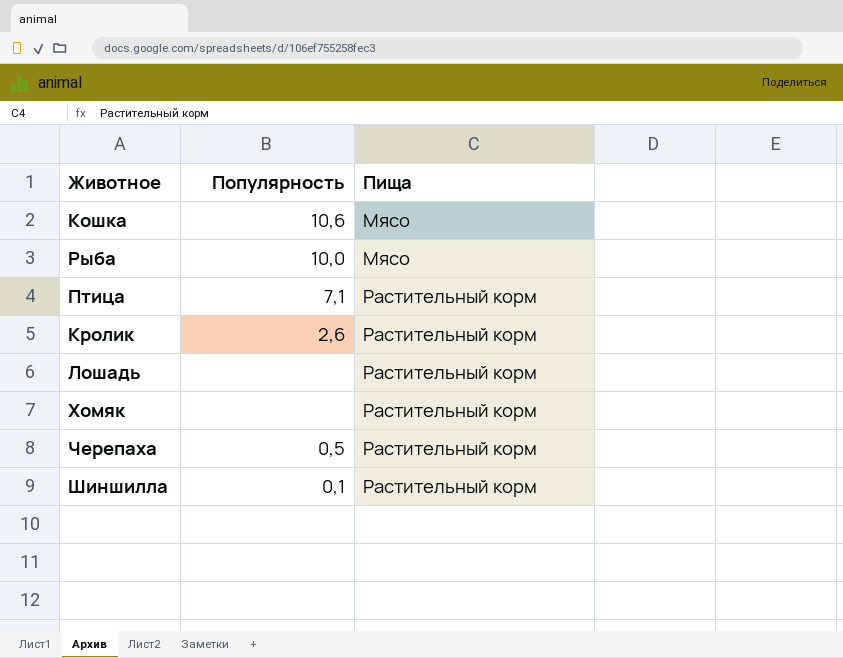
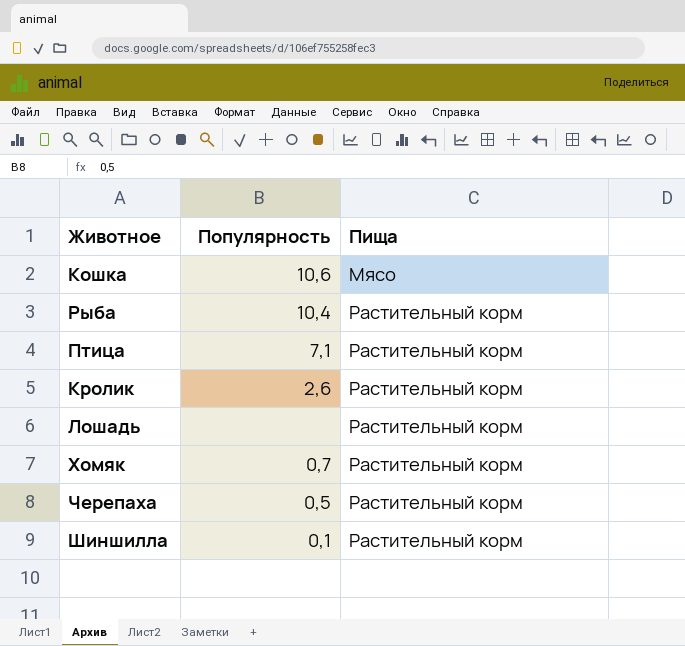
Рыба | Популярность: 10,0 -> 10,4
Рыба | Пища: Мясо -> Растительный корм
Хомяк | Популярность: none -> 0,7

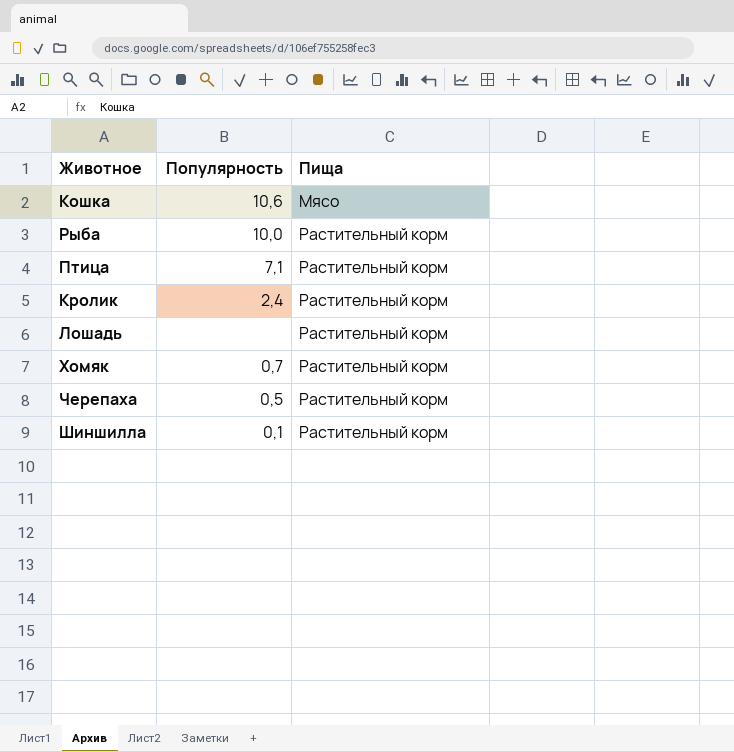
Рыба | Популярность: 10,4 -> 10,0
Кролик | Популярность: 2,6 -> 2,4

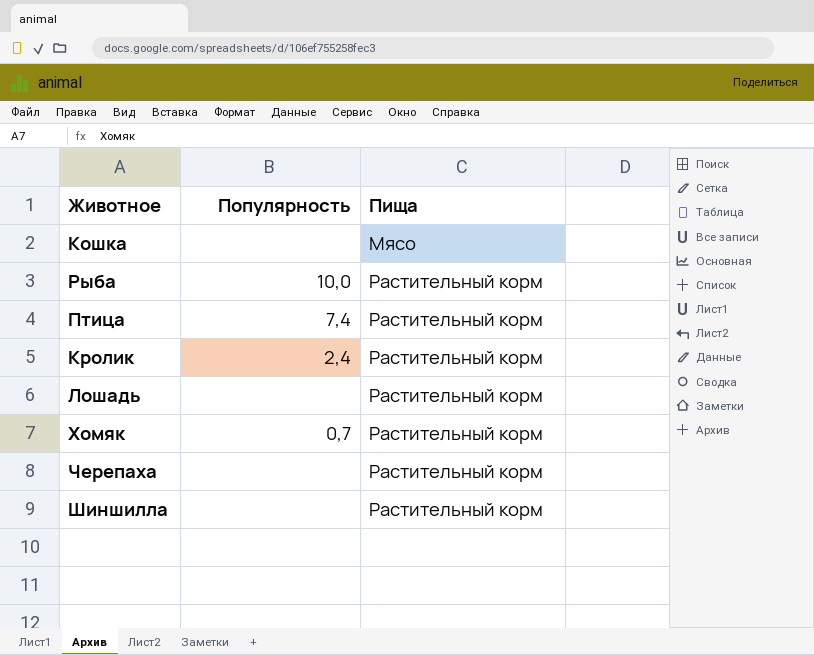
Кошка | Популярность: 10,6 -> none
Птица | Популярность: 7,1 -> 7,4
Черепаха | Популярность: 0,5 -> none
Шиншилла | Популярность: 0,1 -> none

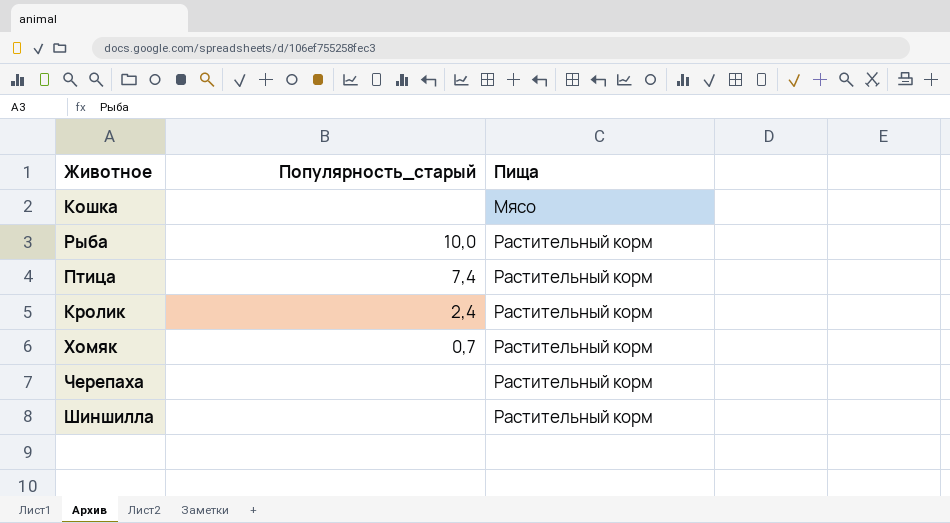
column name: Популярность -> Популярность_старый
row Лошадь: none | Растительный корм -> none

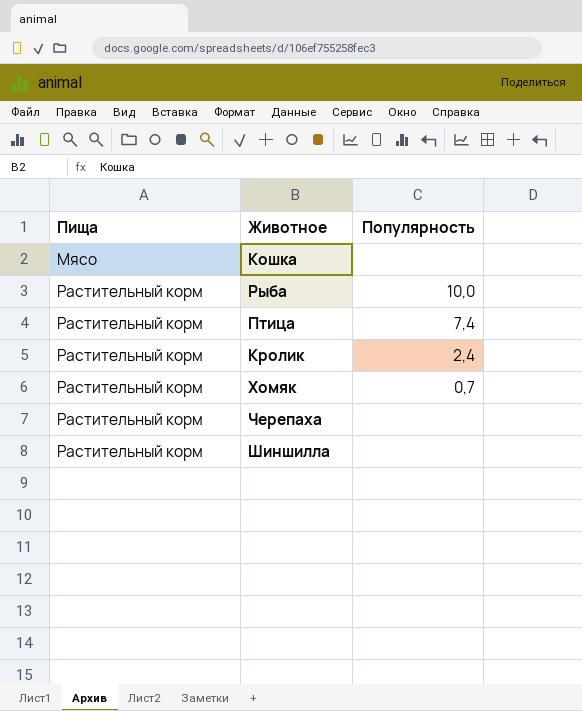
column Пища | position: 3 -> 1
column name: Популярность_старый -> Популярность

